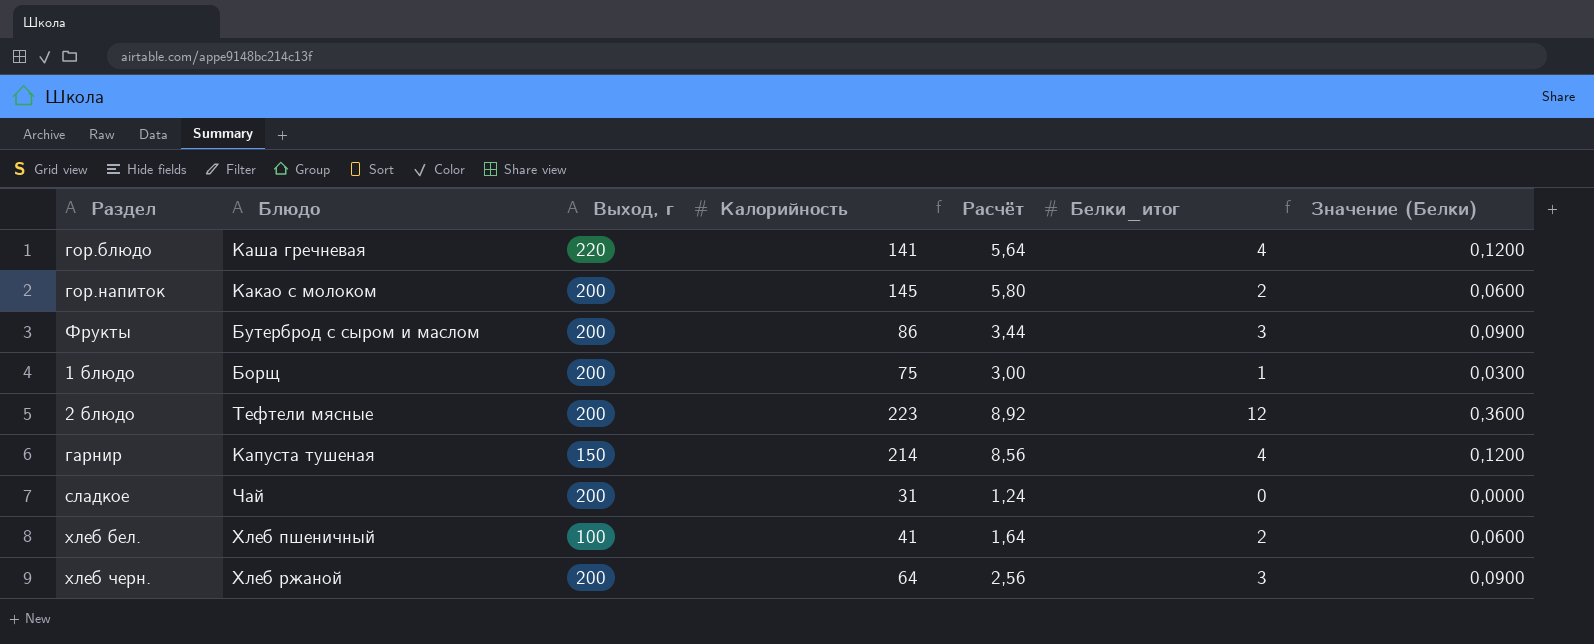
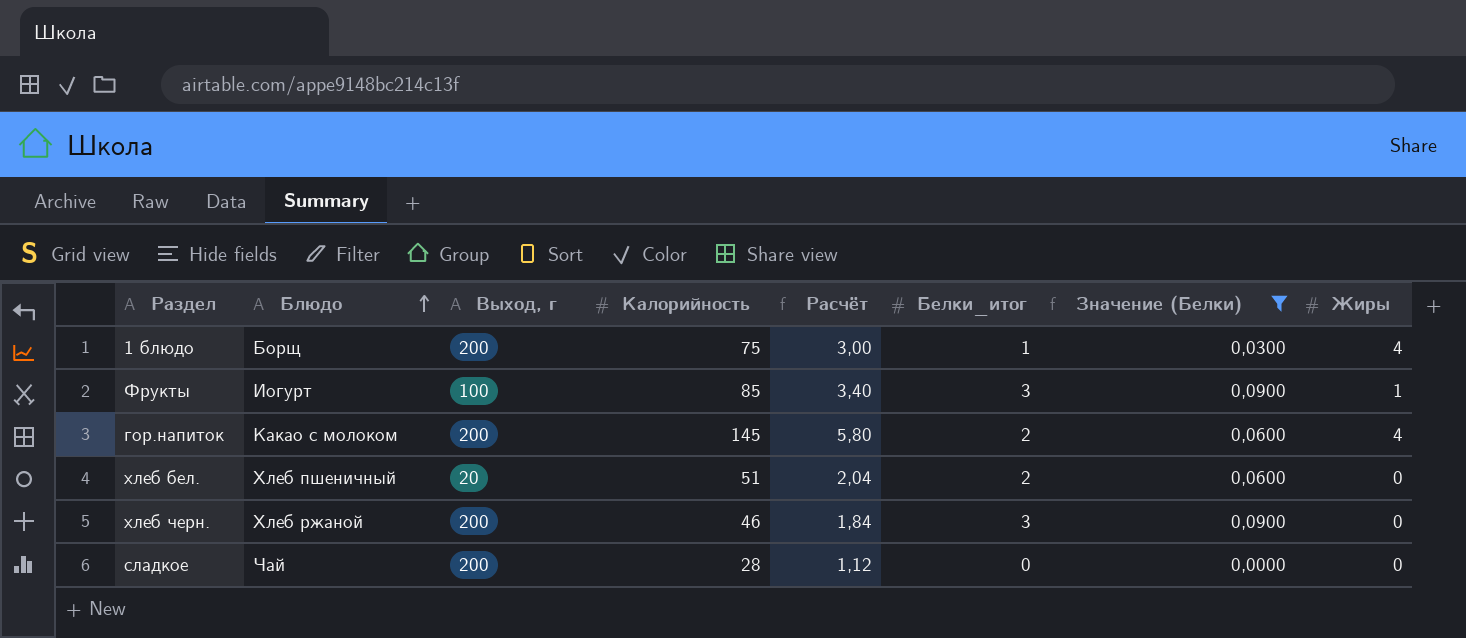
filter: none -> Значение (Белки) <= 0,0900
row order: none -> Блюдо ascending
column Жиры | position: none -> 8
Фрукты | Блюдо: Бутерброд с сыром и маслом -> Иогурт
Фрукты | Выход, г: 200 -> 100
Фрукты | Калорийность: 86 -> 85
Фрукты | Расчёт: 3,44 -> 3,40
хлеб бел. | Выход, г: 100 -> 20
хлеб бел. | Калорийность: 41 -> 51
хлеб бел. | Расчёт: 1,64 -> 2,04
хлеб черн. | Калорийность: 64 -> 46
хлеб черн. | Расчёт: 2,56 -> 1,84
сладкое | Калорийность: 31 -> 28
сладкое | Расчёт: 1,24 -> 1,12

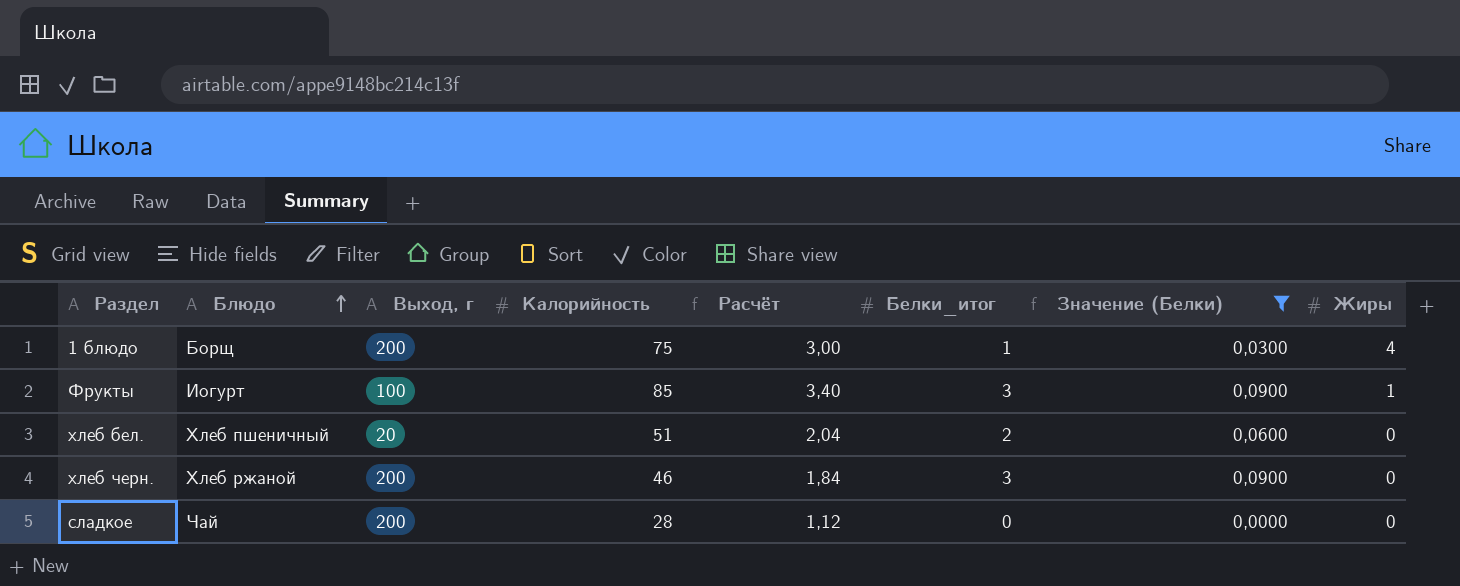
row гор.напиток: Какао с молоком | 200 | 145 | 5,80 | 2 | 0,0600 | 4 -> none

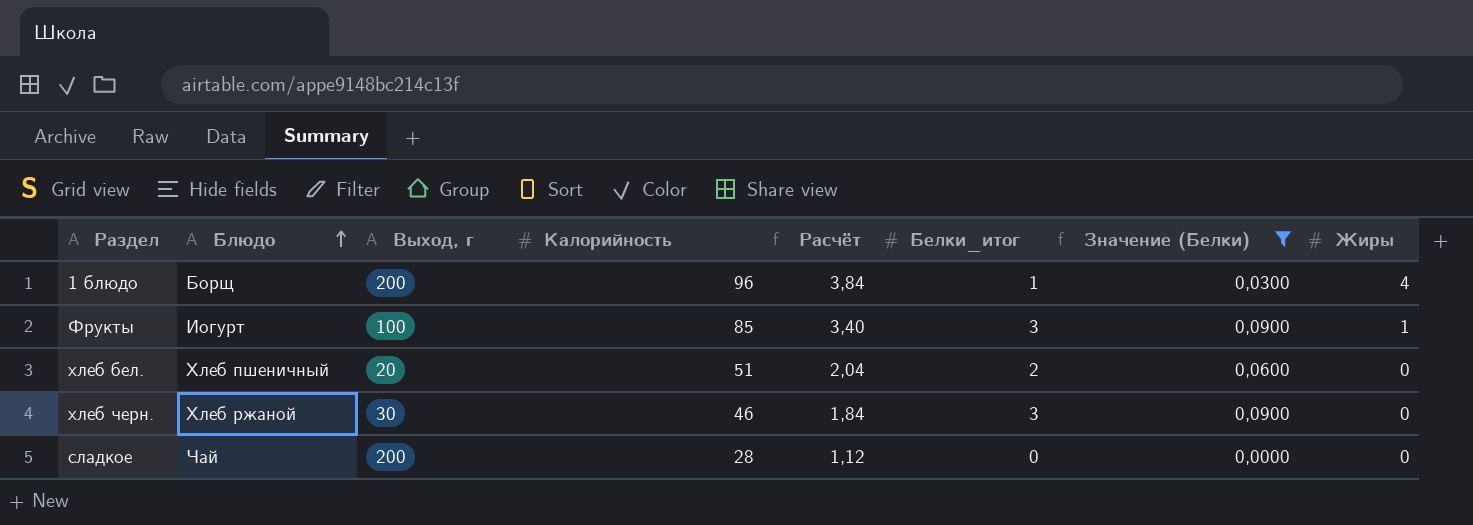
1 блюдо | Калорийность: 75 -> 96
1 блюдо | Расчёт: 3,00 -> 3,84
хлеб черн. | Выход, г: 200 -> 30

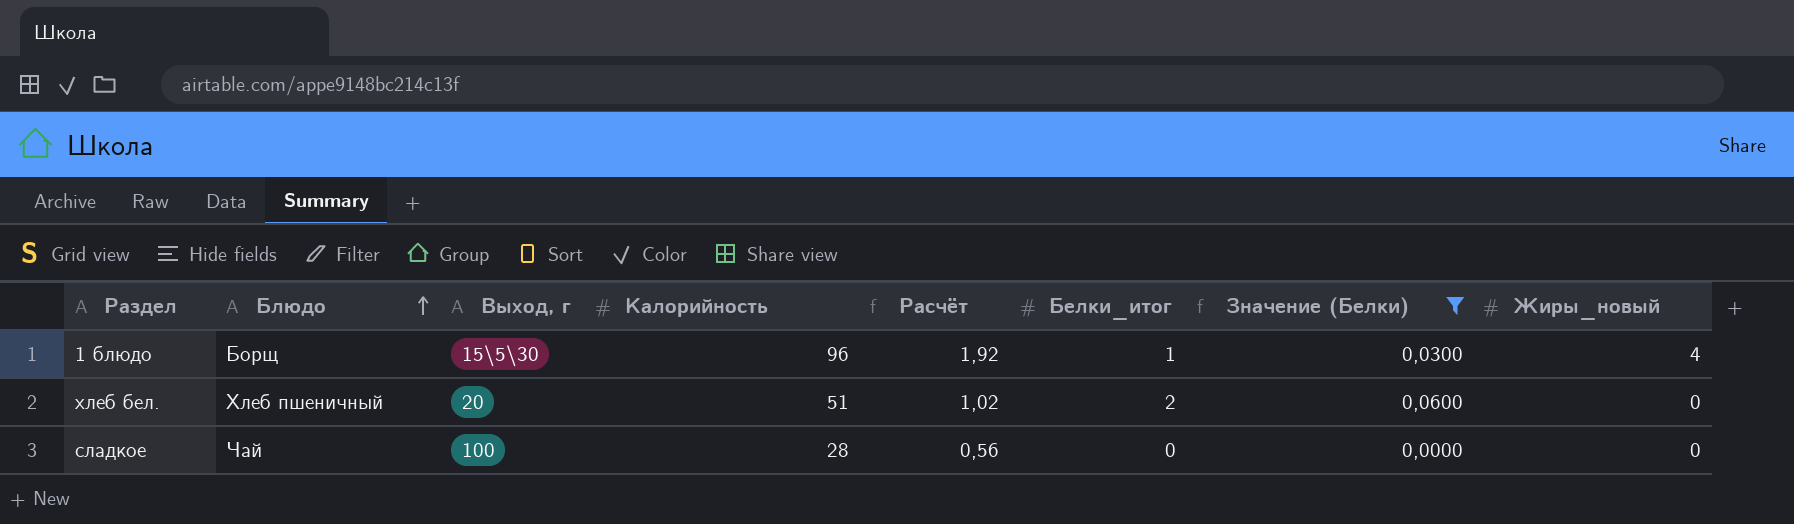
column Расчёт | formula: [Калорийность] * 0,04 -> [Калорийность] * 0,02
column name: Жиры -> Жиры_новый
row Фрукты: Иогурт | 100 | 85 | 3,40 | 3 | 0,0900 | 1 -> none
row хлеб черн.: Хлеб ржаной | 30 | 46 | 1,84 | 3 | 0,0900 | 0 -> none
1 блюдо | Выход, г: 200 -> 15\5\30
сладкое | Выход, г: 200 -> 100

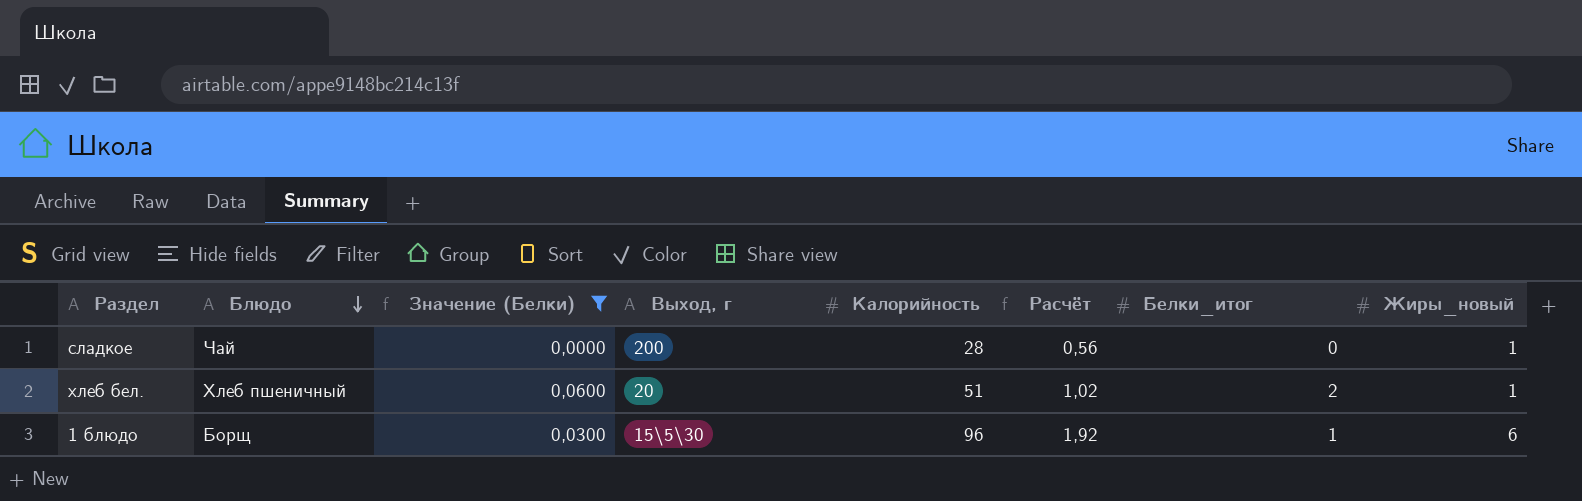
row order: Блюдо ascending -> Блюдо descending
column Значение (Белки) | position: 7 -> 3
сладкое | Выход, г: 100 -> 200
сладкое | Жиры_новый: 0 -> 1
хлеб бел. | Жиры_новый: 0 -> 1
1 блюдо | Жиры_новый: 4 -> 6

